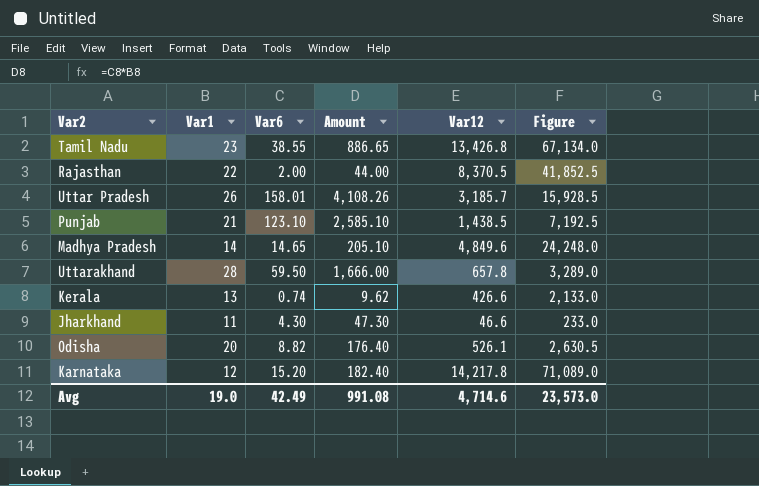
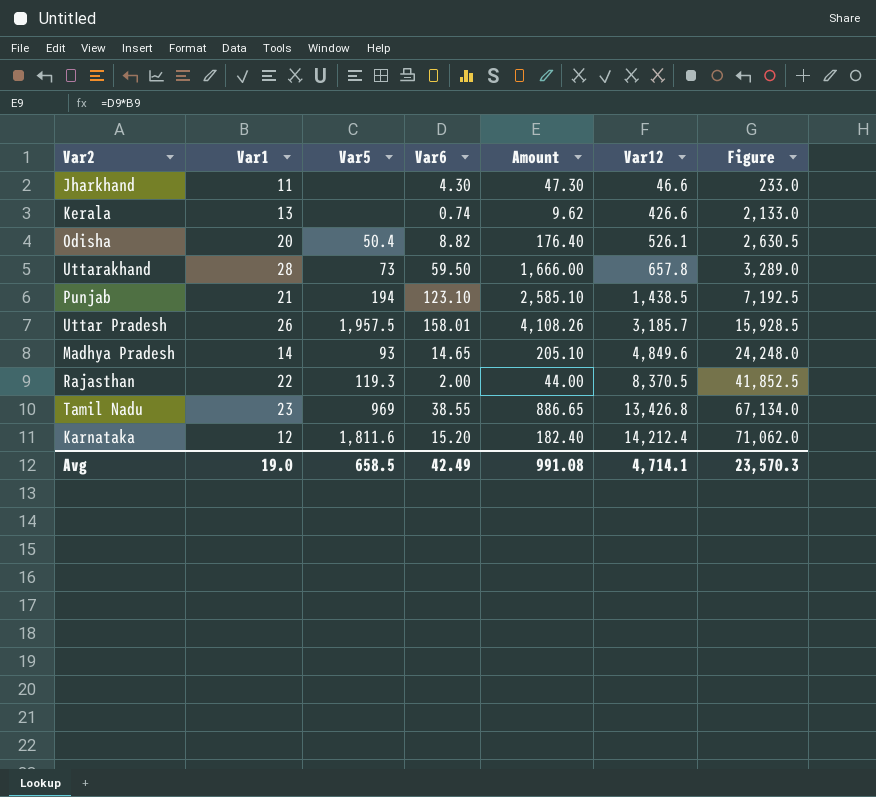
row order: none -> Var12 ascending
column Var5 | position: none -> 3
Karnataka | Var12: 14,217.8 -> 14,212.4
Karnataka | Figure: 71,089.0 -> 71,062.0
Avg | Var12: 4,714.6 -> 4,714.1
Avg | Figure: 23,573.0 -> 23,570.3

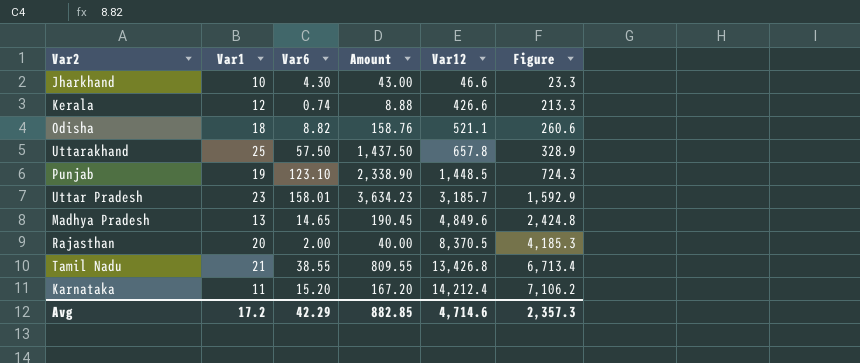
column Var5 | position: 3 -> none
column Figure | formula: [Var12] * 5 -> [Var12] * 0.5
Jharkhand | Var1: 11 -> 10
Jharkhand | Amount: 47.30 -> 43.00
Kerala | Var1: 13 -> 12
Kerala | Amount: 9.62 -> 8.88
Odisha | Var1: 20 -> 18
Odisha | Amount: 176.40 -> 158.76
Odisha | Var12: 526.1 -> 521.1
Uttarakhand | Var1: 28 -> 25
Uttarakhand | Var6: 59.50 -> 57.50
Uttarakhand | Amount: 1,666.00 -> 1,437.50
Punjab | Var1: 21 -> 19
Punjab | Amount: 2,585.10 -> 2,338.90
Punjab | Var12: 1,438.5 -> 1,448.5
Uttar Pradesh | Var1: 26 -> 23
Uttar Pradesh | Amount: 4,108.26 -> 3,634.23
Madhya Pradesh | Var1: 14 -> 13
Madhya Pradesh | Amount: 205.10 -> 190.45
Rajasthan | Var1: 22 -> 20
Rajasthan | Amount: 44.00 -> 40.00
Tamil Nadu | Var1: 23 -> 21
Tamil Nadu | Amount: 886.65 -> 809.55
Karnataka | Var1: 12 -> 11
Karnataka | Amount: 182.40 -> 167.20
Avg | Var1: 19.0 -> 17.2
Avg | Var6: 42.49 -> 42.29
Avg | Amount: 991.08 -> 882.85
Avg | Var12: 4,714.1 -> 4,714.6
Avg | Figure: 23,570.3 -> 2,357.3

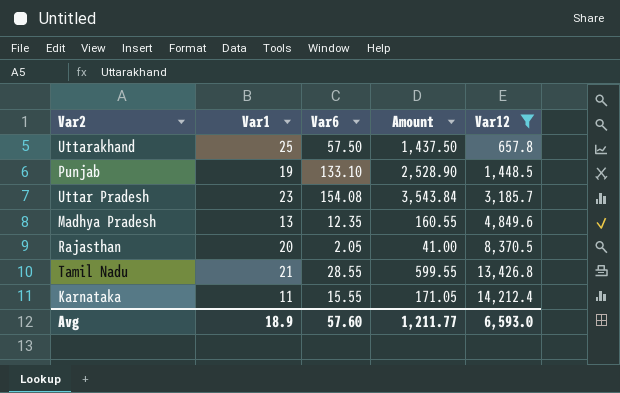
filter: none -> Var12 >= 657.8
column Figure | formula: [Var12] * 0.5 -> none
Punjab | Var6: 123.10 -> 133.10
Punjab | Amount: 2,338.90 -> 2,528.90
Uttar Pradesh | Var6: 158.01 -> 154.08
Uttar Pradesh | Amount: 3,634.23 -> 3,543.84
Madhya Pradesh | Var6: 14.65 -> 12.35
Madhya Pradesh | Amount: 190.45 -> 160.55
Rajasthan | Var6: 2.00 -> 2.05
Rajasthan | Amount: 40.00 -> 41.00
Tamil Nadu | Var6: 38.55 -> 28.55
Tamil Nadu | Amount: 809.55 -> 599.55
Karnataka | Var6: 15.20 -> 15.55
Karnataka | Amount: 167.20 -> 171.05
Avg | Var1: 17.2 -> 18.9
Avg | Var6: 42.29 -> 57.60
Avg | Amount: 882.85 -> 1,211.77
Avg | Var12: 4,714.6 -> 6,593.0

